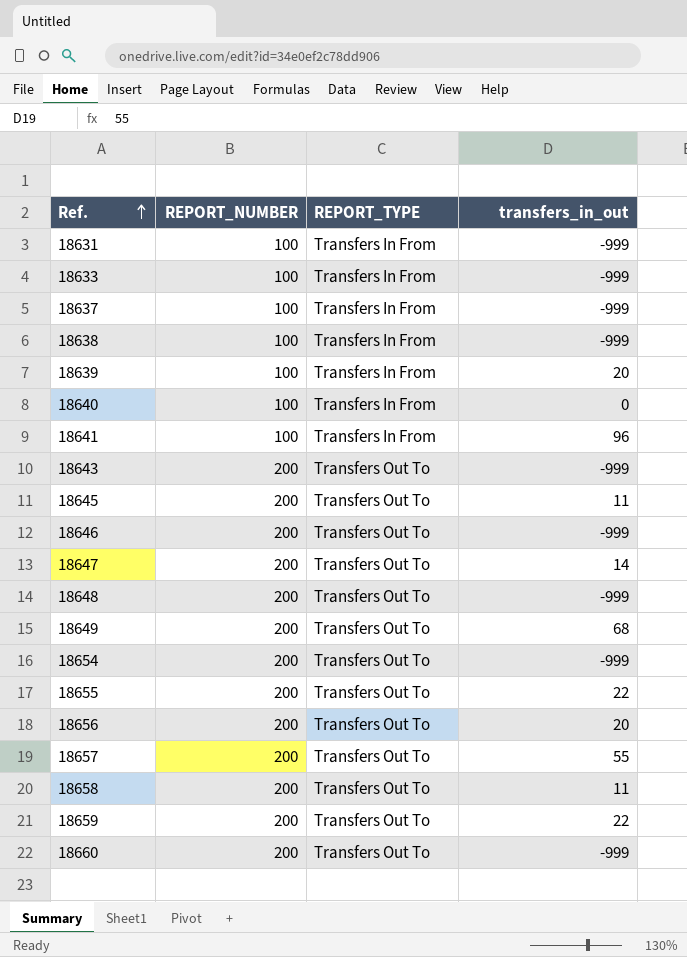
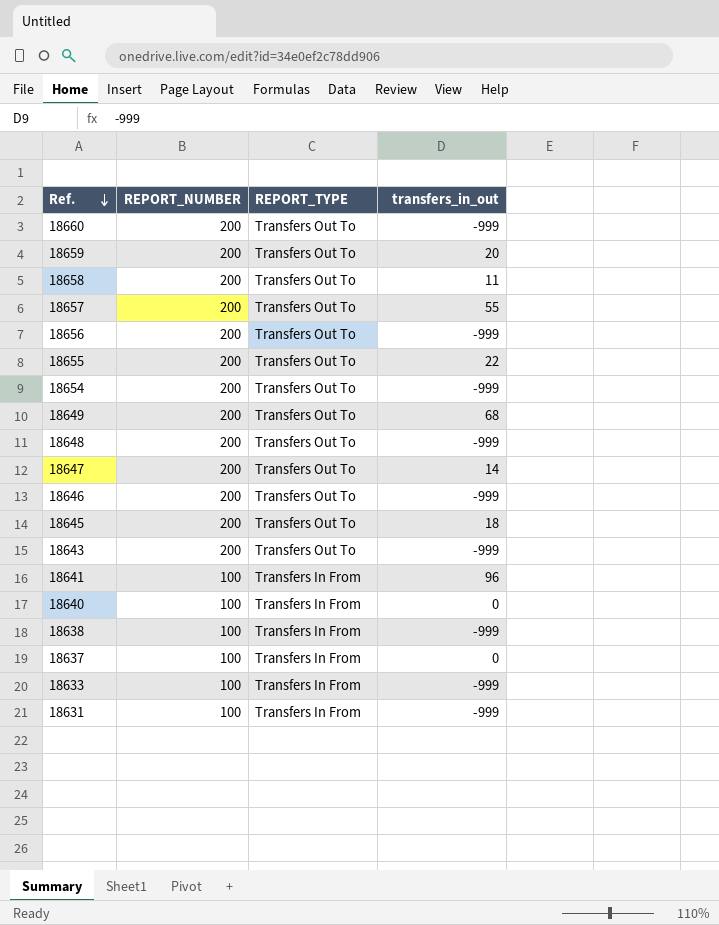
row order: Ref. ascending -> Ref. descending
row 18639: 100 | Transfers In From | 20 -> none
18659 | transfers_in_out: 22 -> 20
18656 | transfers_in_out: 20 -> -999
18645 | transfers_in_out: 11 -> 18
18637 | transfers_in_out: -999 -> 0

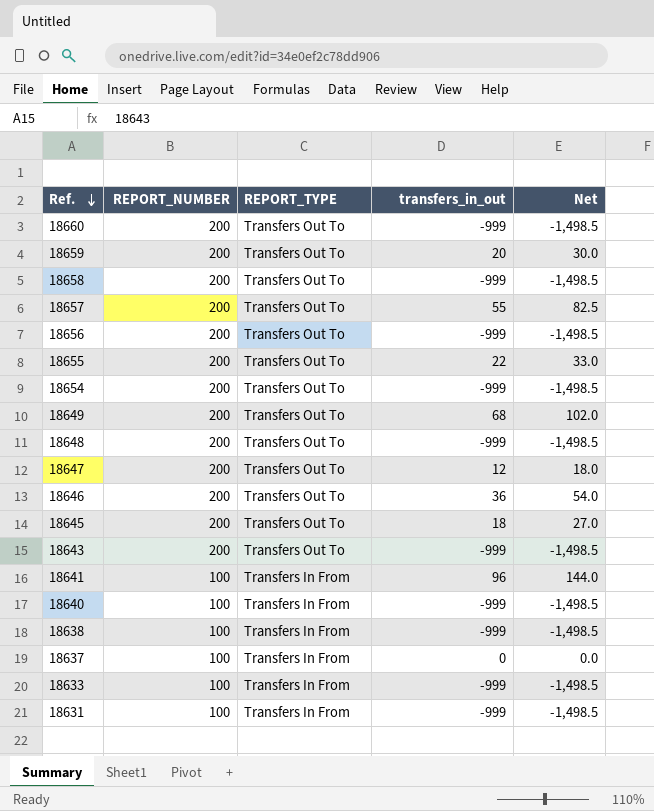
column Net | formula: none -> [transfers_in_out] * 1.5
18658 | transfers_in_out: 11 -> -999
18647 | transfers_in_out: 14 -> 12
18646 | transfers_in_out: -999 -> 36
18640 | transfers_in_out: 0 -> -999

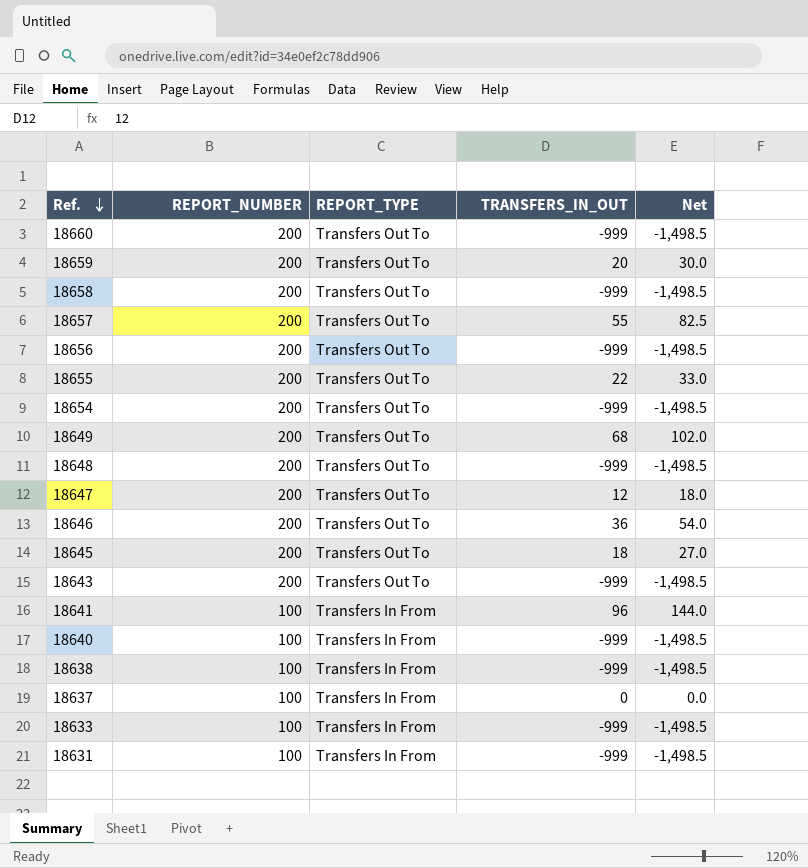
column name: transfers_in_out -> TRANSFERS_IN_OUT

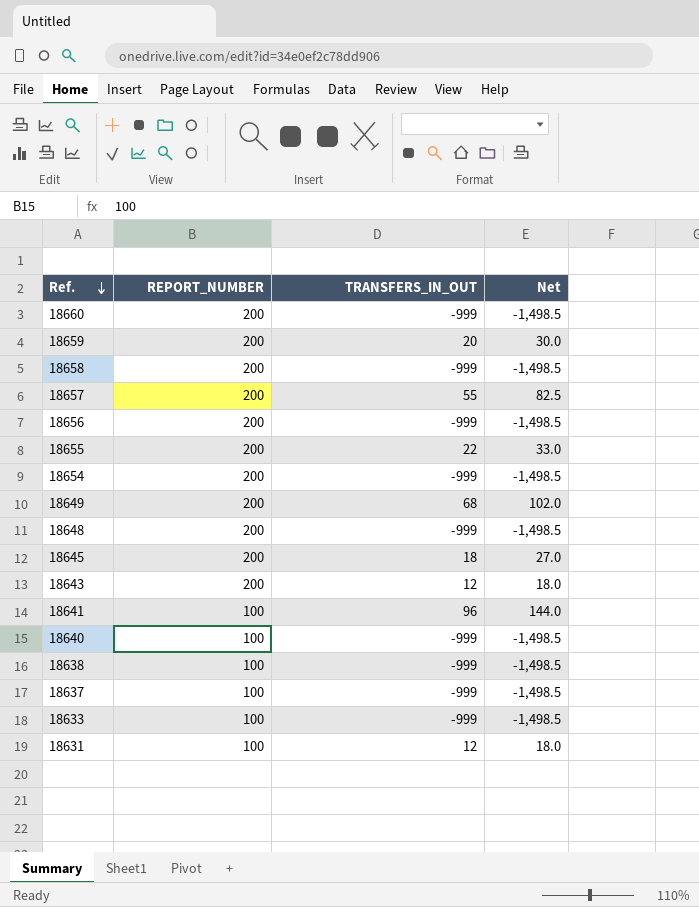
column REPORT_TYPE | position: 3 -> none
row 18647: 200 | Transfers Out To | 12 | 18.0 -> none
row 18646: 200 | Transfers Out To | 36 | 54.0 -> none
18643 | TRANSFERS_IN_OUT: -999 -> 12
18643 | Net: -1,498.5 -> 18.0
18637 | TRANSFERS_IN_OUT: 0 -> -999
18637 | Net: 0.0 -> -1,498.5
18631 | TRANSFERS_IN_OUT: -999 -> 12
18631 | Net: -1,498.5 -> 18.0

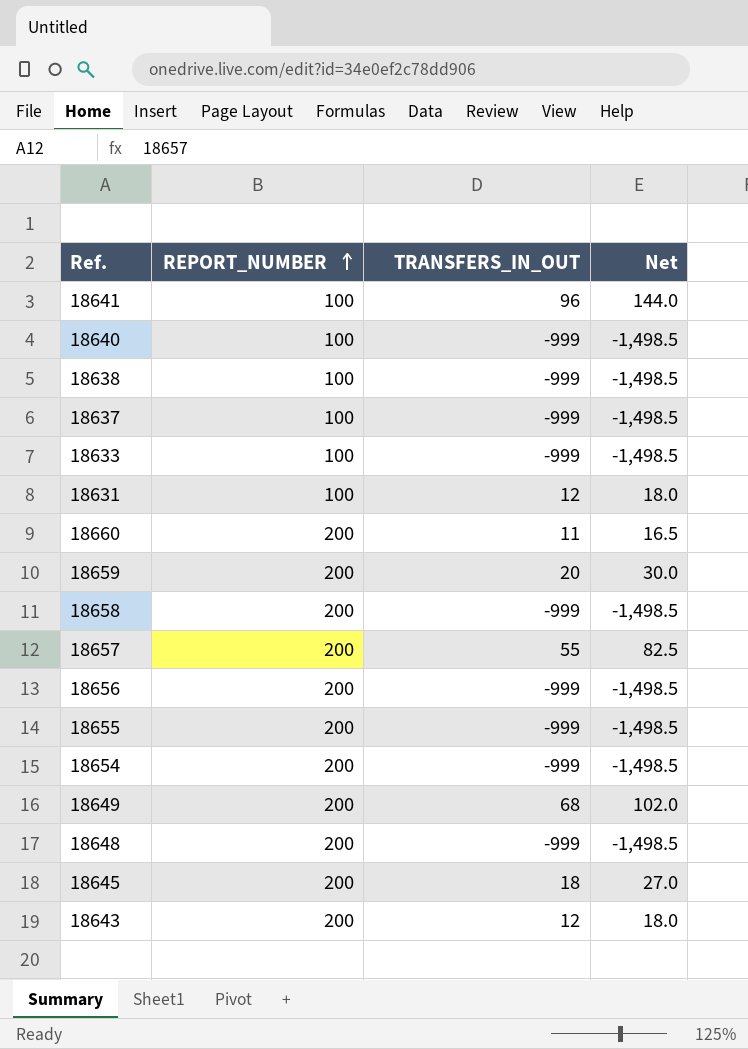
row order: Ref. descending -> REPORT_NUMBER ascending
18660 | TRANSFERS_IN_OUT: -999 -> 11
18660 | Net: -1,498.5 -> 16.5
18655 | TRANSFERS_IN_OUT: 22 -> -999
18655 | Net: 33.0 -> -1,498.5

